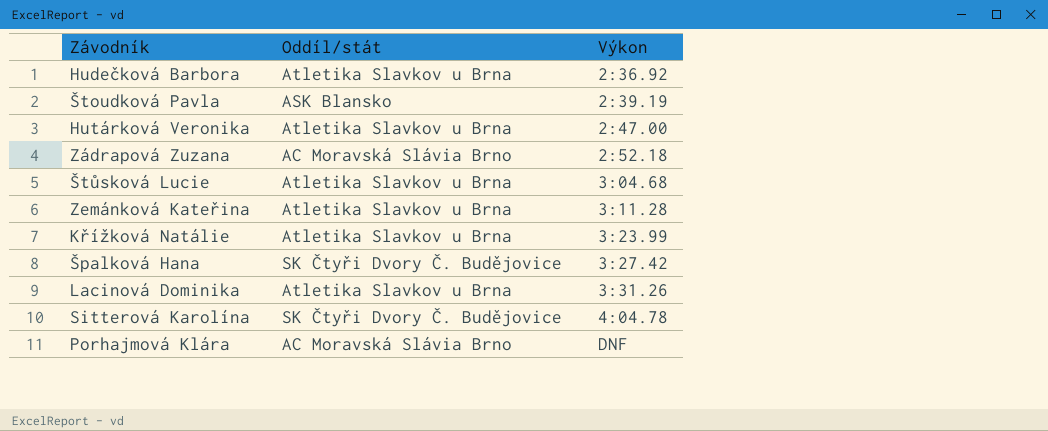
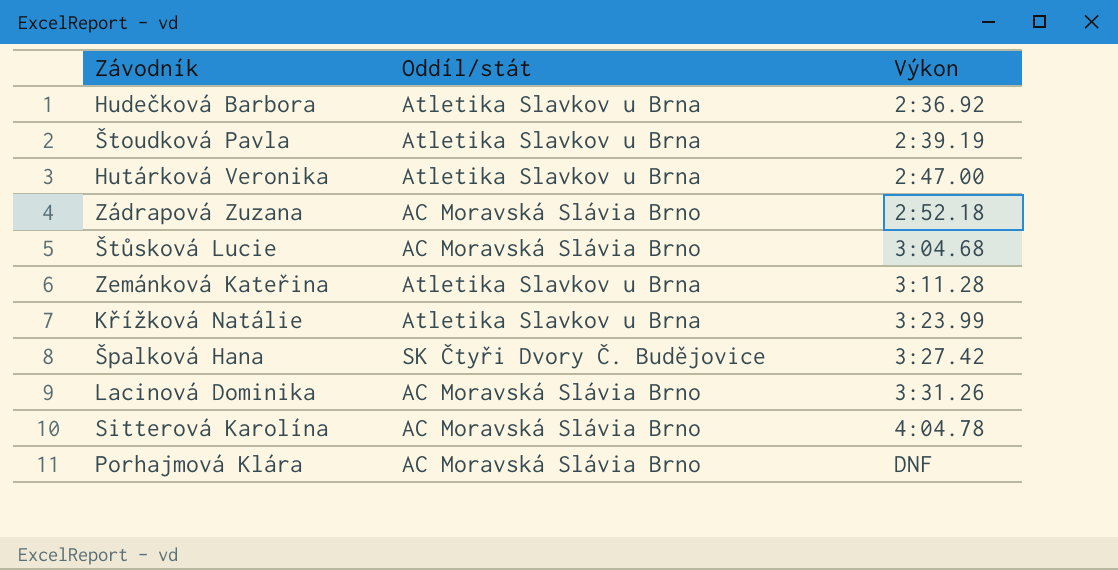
Štoudková Pavla | Oddíl/stát: ASK Blansko -> Atletika Slavkov u Brna
Štůsková Lucie | Oddíl/stát: Atletika Slavkov u Brna -> AC Moravská Slávia Brno
Lacinová Dominika | Oddíl/stát: Atletika Slavkov u Brna -> AC Moravská Slávia Brno
Sitterová Karolína | Oddíl/stát: SK Čtyři Dvory Č. Budějovice -> AC Moravská Slávia Brno

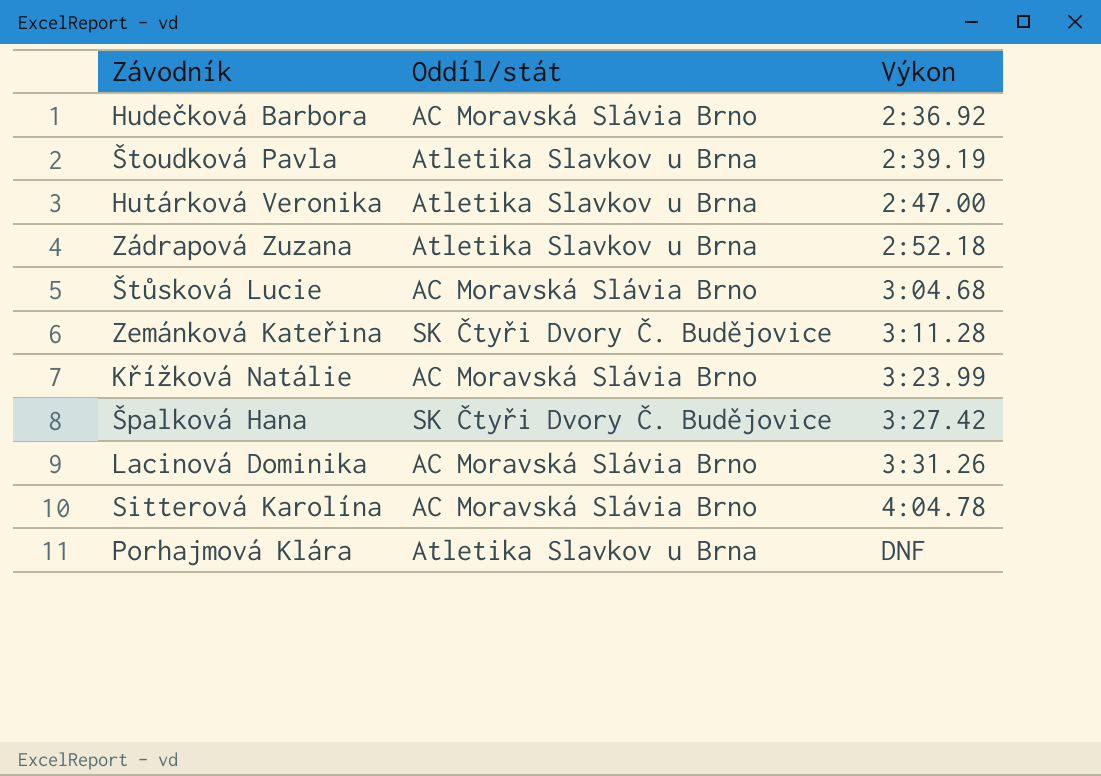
Hudečková Barbora | Oddíl/stát: Atletika Slavkov u Brna -> AC Moravská Slávia Brno
Zádrapová Zuzana | Oddíl/stát: AC Moravská Slávia Brno -> Atletika Slavkov u Brna
Zemánková Kateřina | Oddíl/stát: Atletika Slavkov u Brna -> SK Čtyři Dvory Č. Budějovice
Křížková Natálie | Oddíl/stát: Atletika Slavkov u Brna -> AC Moravská Slávia Brno
Porhajmová Klára | Oddíl/stát: AC Moravská Slávia Brno -> Atletika Slavkov u Brna

